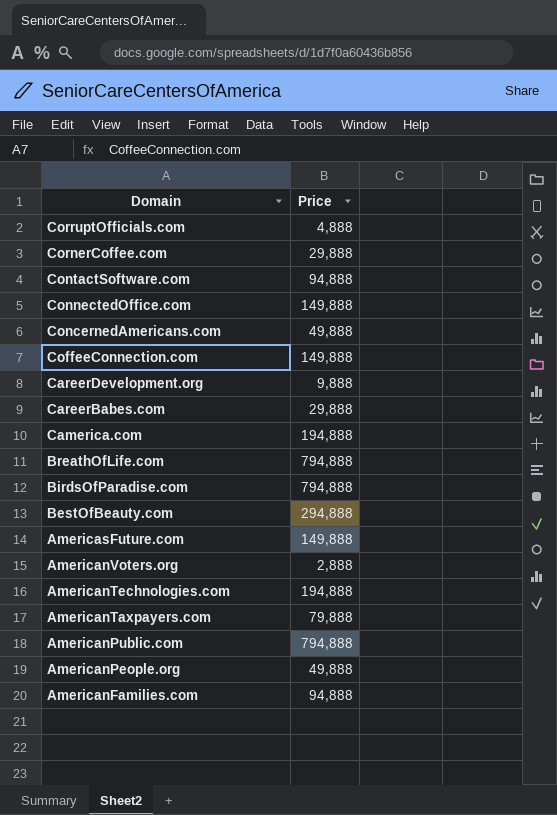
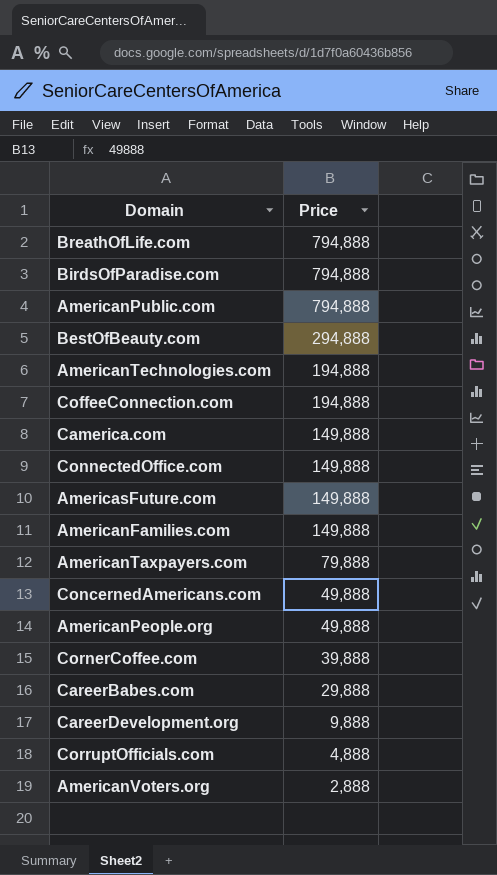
row order: Domain descending -> Price descending
row ContactSoftware.com: 94,888 -> none
CoffeeConnection.com | Price: 149,888 -> 194,888
Camerica.com | Price: 194,888 -> 149,888
AmericanFamilies.com | Price: 94,888 -> 149,888
CornerCoffee.com | Price: 29,888 -> 39,888

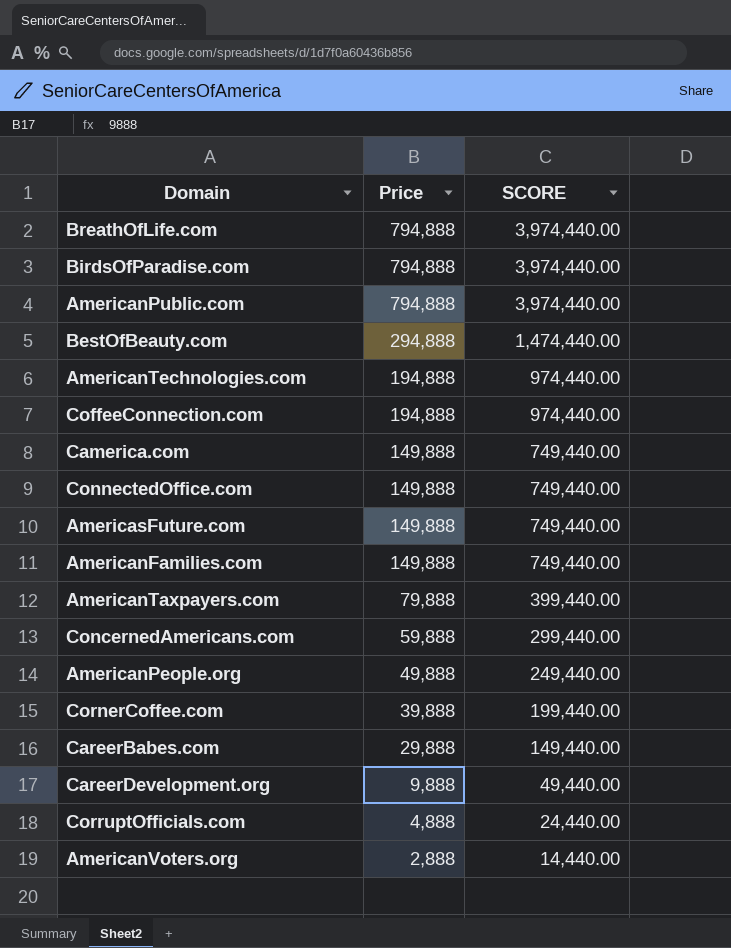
column SCORE | formula: none -> [Price] * 5
ConcernedAmericans.com | Price: 49,888 -> 59,888

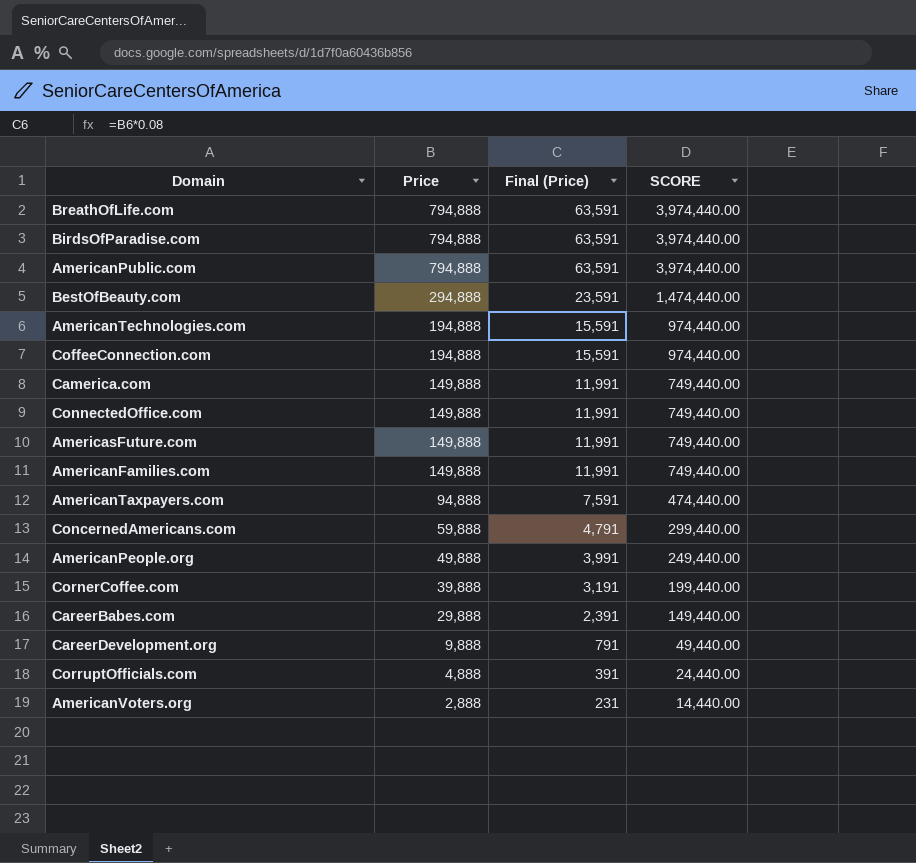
column Final (Price) | formula: none -> [Price] * 0.08
AmericanTaxpayers.com | Price: 79,888 -> 94,888
AmericanTaxpayers.com | SCORE: 399,440.00 -> 474,440.00

